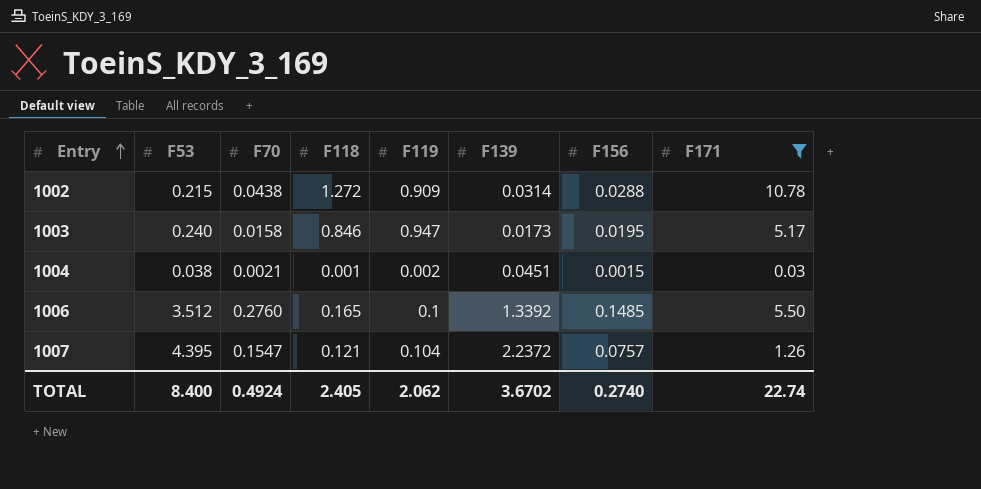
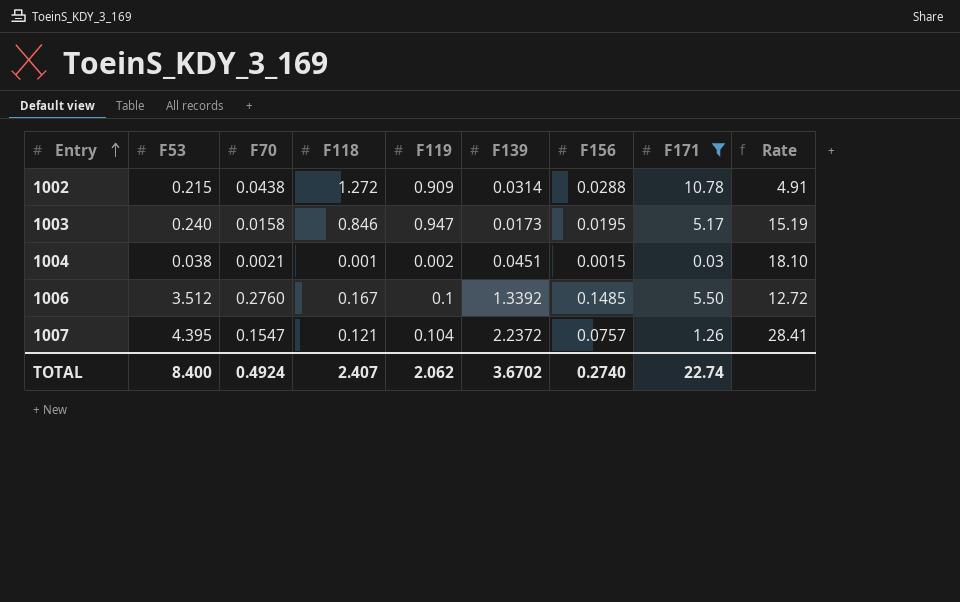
column Rate | formula: none -> [F53] / [F70]
1006 | F118: 0.165 -> 0.167
TOTAL | F118: 2.405 -> 2.407

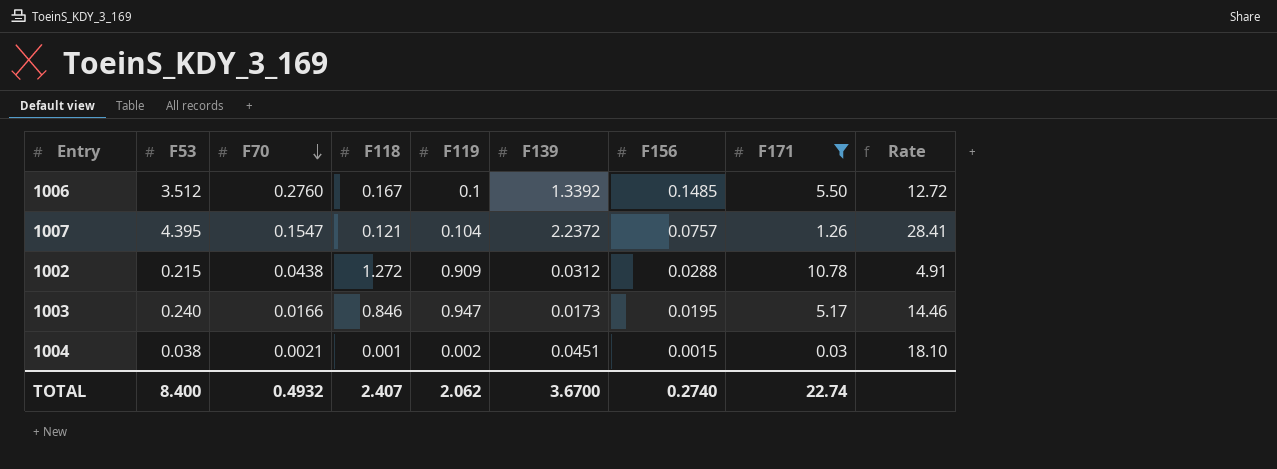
row order: Entry ascending -> F70 descending
1002 | F139: 0.0314 -> 0.0312
1003 | F70: 0.0158 -> 0.0166
1003 | Rate: 15.19 -> 14.46
TOTAL | F70: 0.4924 -> 0.4932
TOTAL | F139: 3.6702 -> 3.6700

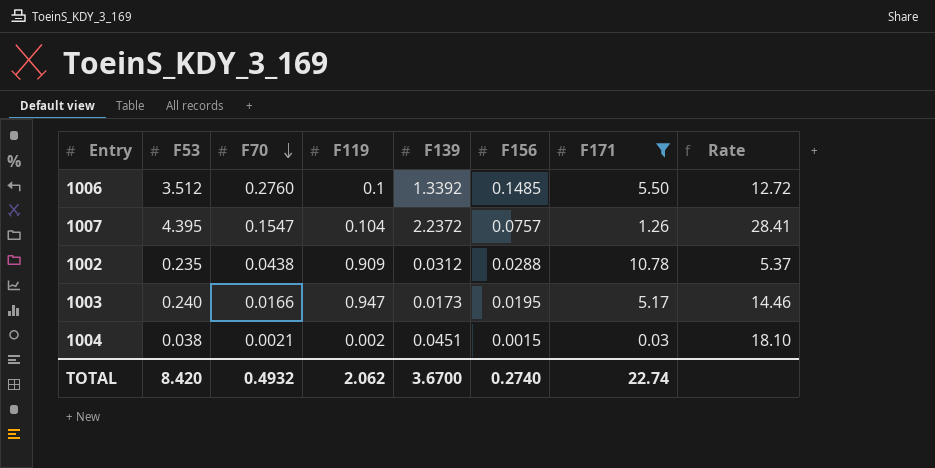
column F118 | position: 4 -> none
1002 | F53: 0.215 -> 0.235
1002 | Rate: 4.91 -> 5.37
TOTAL | F53: 8.400 -> 8.420

